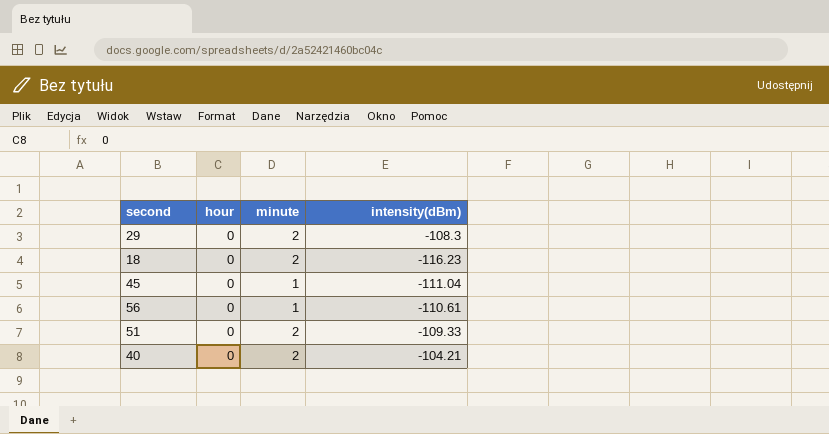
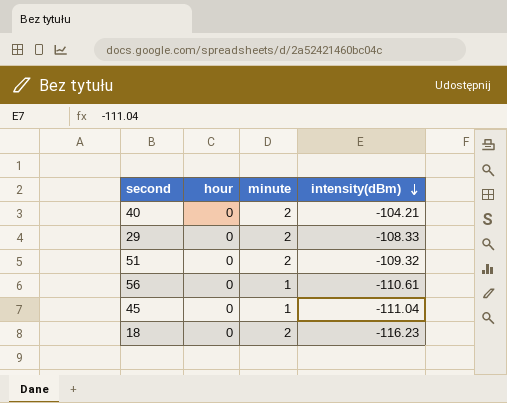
row order: none -> intensity(dBm) descending
29 | intensity(dBm): -108.3 -> -108.33
51 | intensity(dBm): -109.33 -> -109.32

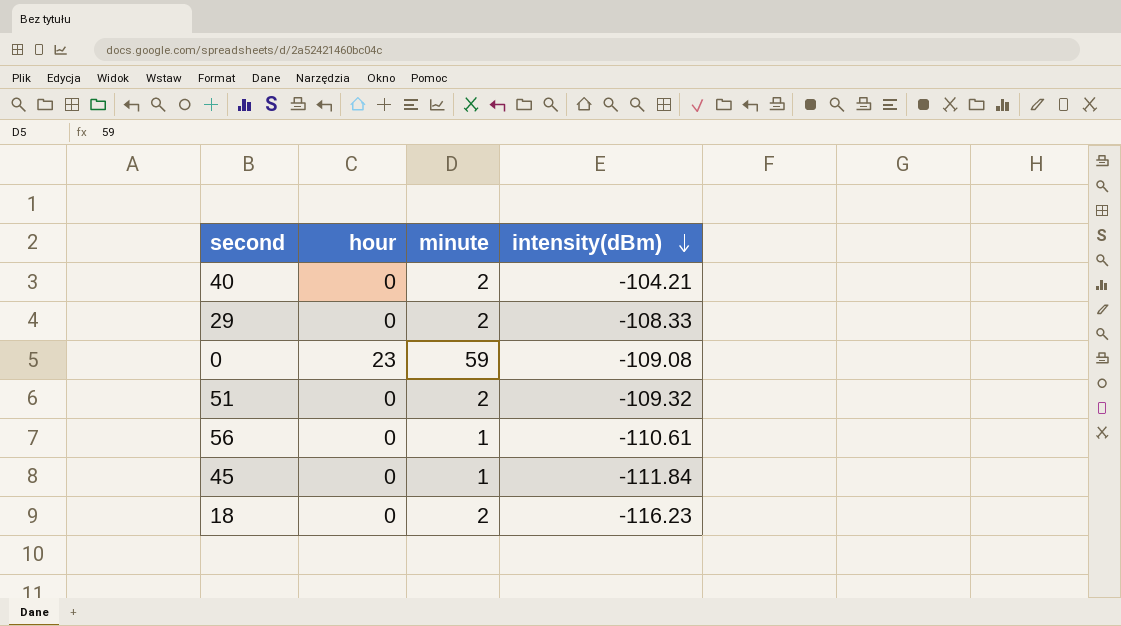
row 0: none -> 23 | 59 | -109.08
45 | intensity(dBm): -111.04 -> -111.84

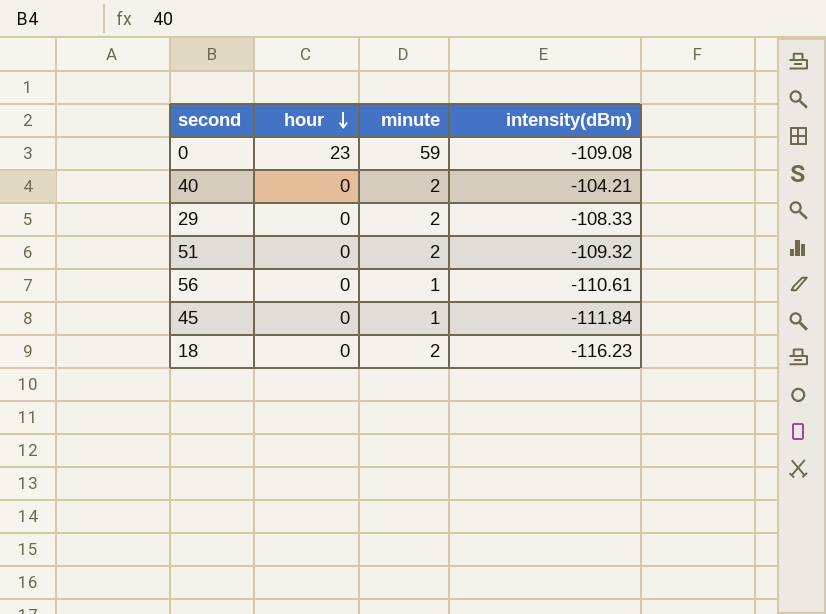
row order: intensity(dBm) descending -> hour descending

